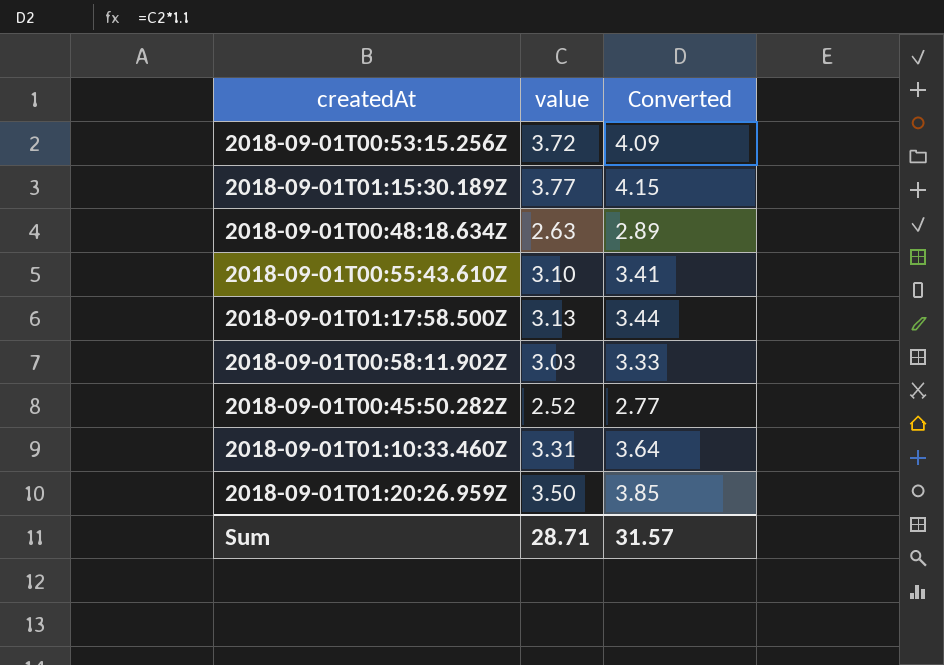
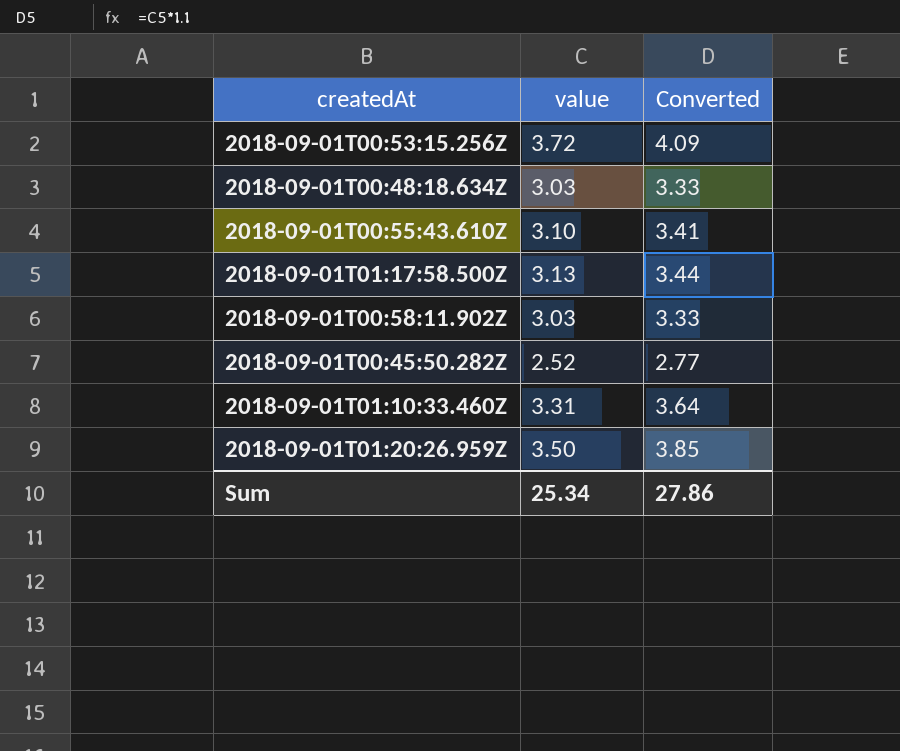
row 2018-09-01T01:15:30.189Z: 3.77 | 4.15 -> none
2018-09-01T00:48:18.634Z | value: 2.63 -> 3.03
2018-09-01T00:48:18.634Z | Converted: 2.89 -> 3.33
Sum | value: 28.71 -> 25.34
Sum | Converted: 31.57 -> 27.86

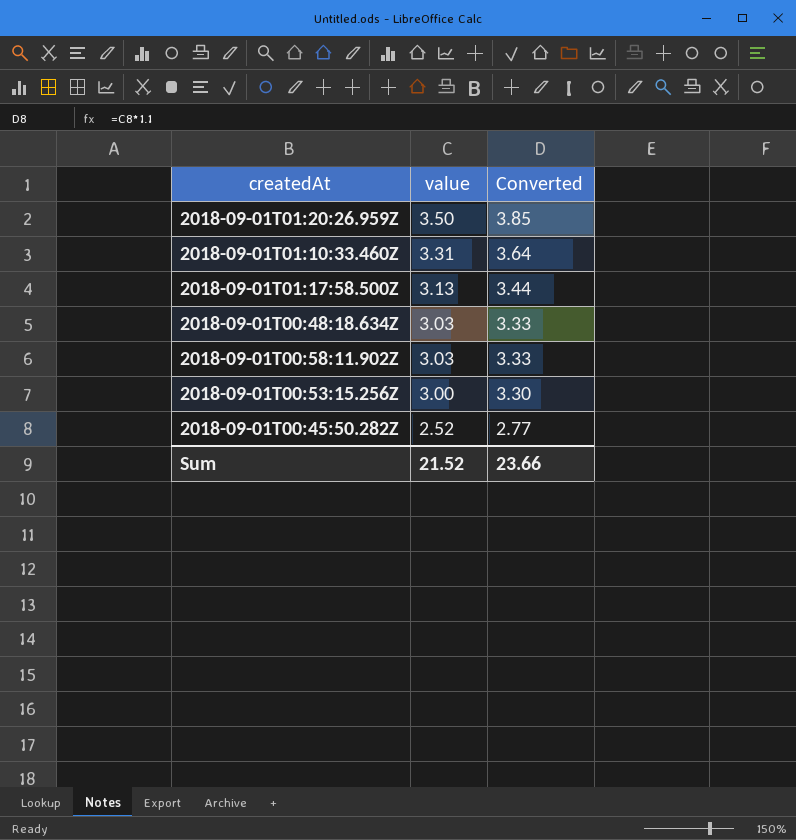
row order: none -> value descending
row 2018-09-01T00:55:43.610Z: 3.10 | 3.41 -> none
2018-09-01T00:53:15.256Z | value: 3.72 -> 3.00
2018-09-01T00:53:15.256Z | Converted: 4.09 -> 3.30
Sum | value: 25.34 -> 21.52
Sum | Converted: 27.86 -> 23.66

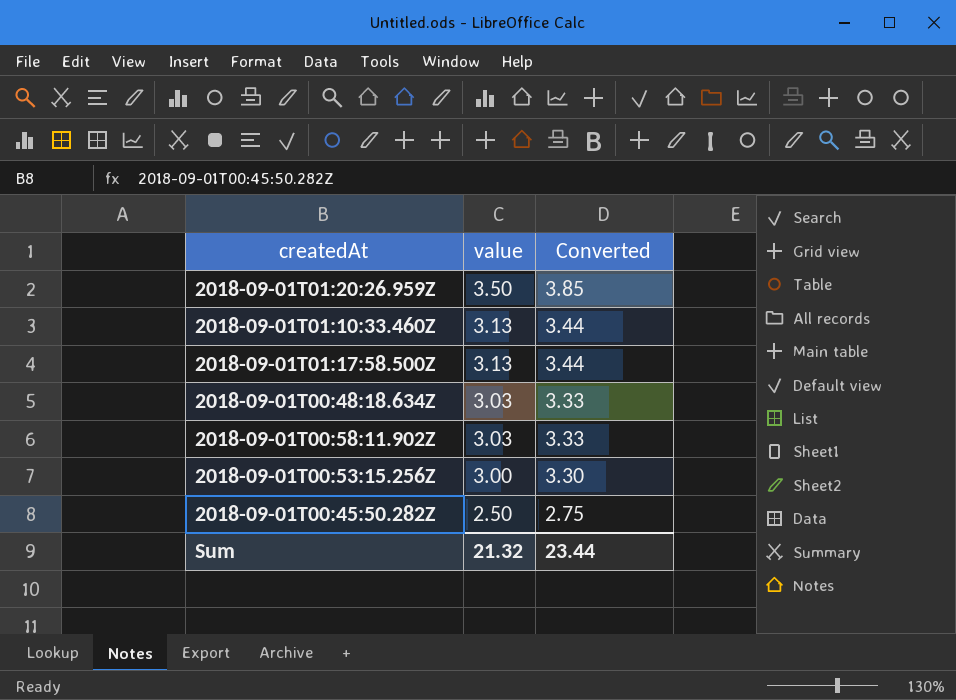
2018-09-01T01:10:33.460Z | value: 3.31 -> 3.13
2018-09-01T01:10:33.460Z | Converted: 3.64 -> 3.44
2018-09-01T00:45:50.282Z | value: 2.52 -> 2.50
2018-09-01T00:45:50.282Z | Converted: 2.77 -> 2.75
Sum | value: 21.52 -> 21.32
Sum | Converted: 23.66 -> 23.44

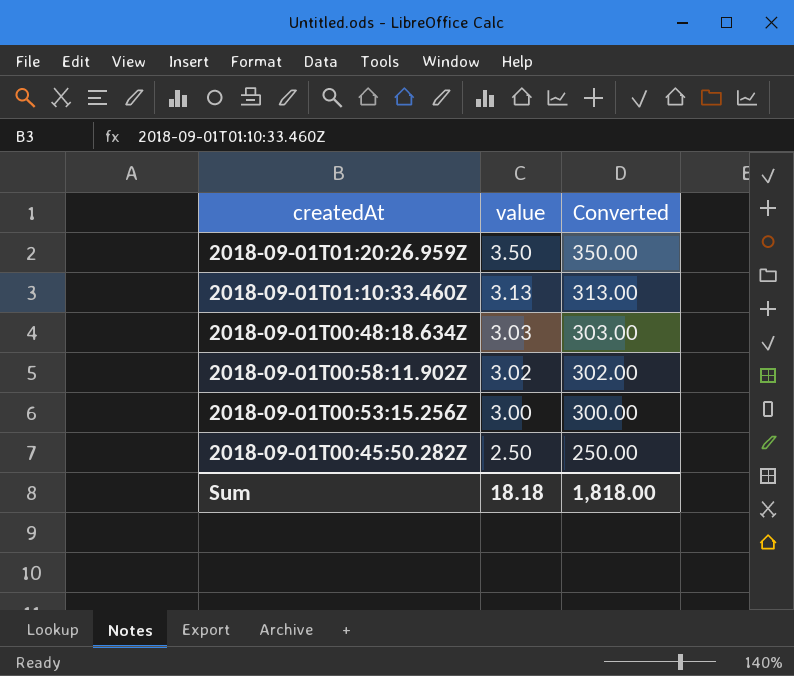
column Converted | formula: [value] * 1.1 -> [value] * 100
row 2018-09-01T01:17:58.500Z: 3.13 | 3.44 -> none
2018-09-01T00:58:11.902Z | value: 3.03 -> 3.02
Sum | value: 21.32 -> 18.18
Sum | Converted: 23.44 -> 1,818.00

